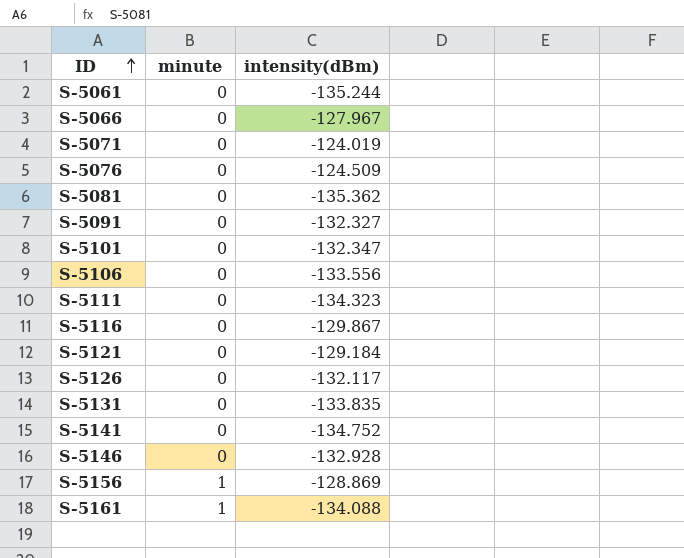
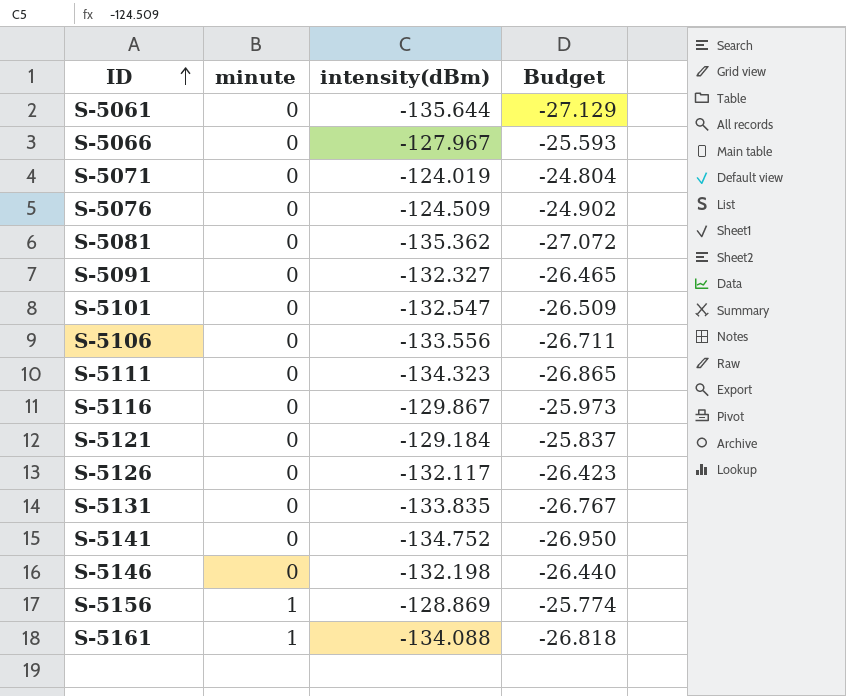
column Budget | formula: none -> [intensity(dBm)] * 0.2
S-5061 | intensity(dBm): -135.244 -> -135.644
S-5101 | intensity(dBm): -132.347 -> -132.547
S-5146 | intensity(dBm): -132.928 -> -132.198

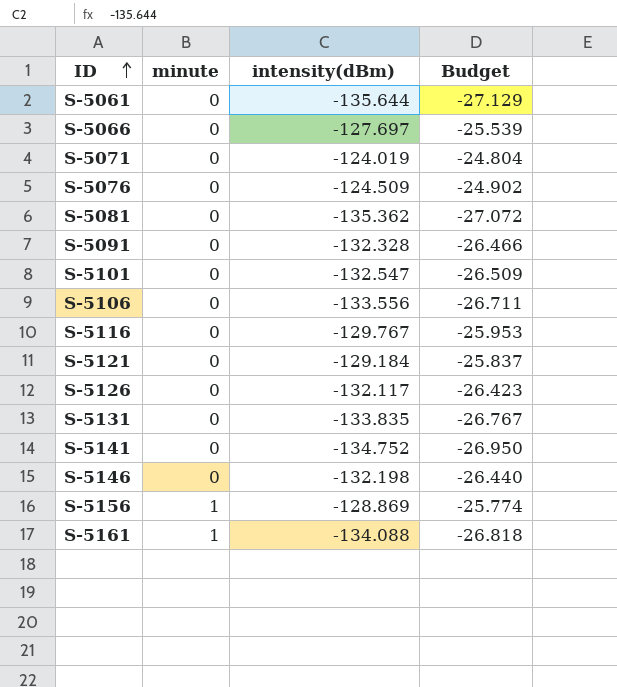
row S-5111: 0 | -134.323 | -26.865 -> none
S-5066 | intensity(dBm): -127.967 -> -127.697
S-5066 | Budget: -25.593 -> -25.539
S-5091 | intensity(dBm): -132.327 -> -132.328
S-5091 | Budget: -26.465 -> -26.466
S-5116 | intensity(dBm): -129.867 -> -129.767
S-5116 | Budget: -25.973 -> -25.953

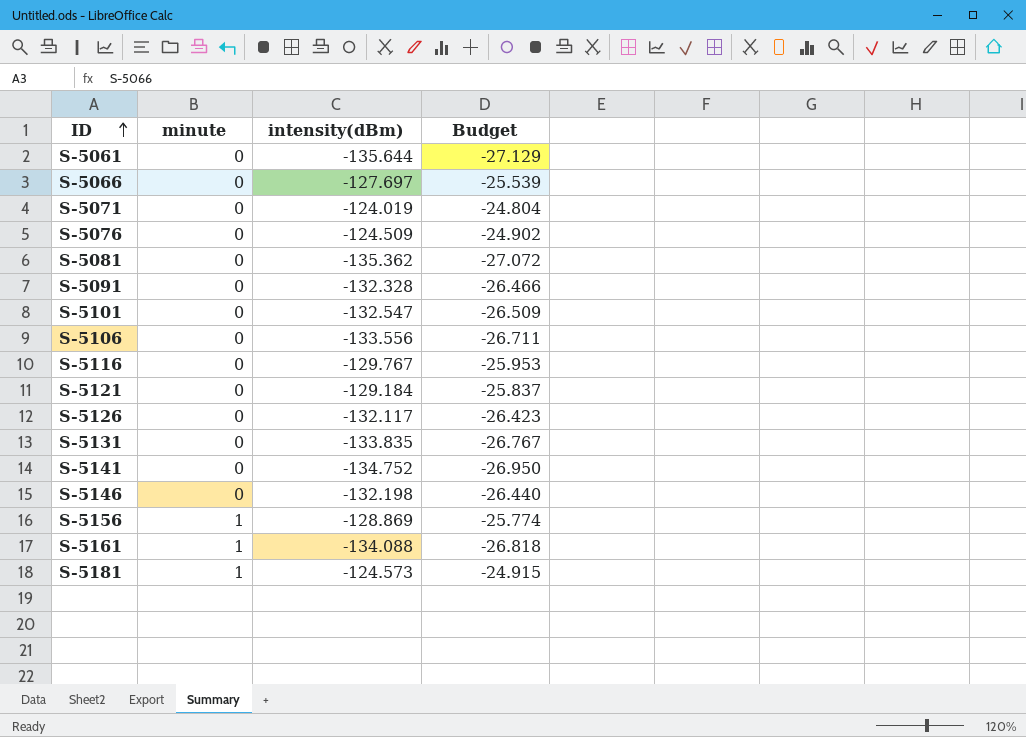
row S-5181: none -> 1 | -124.573 | -24.915

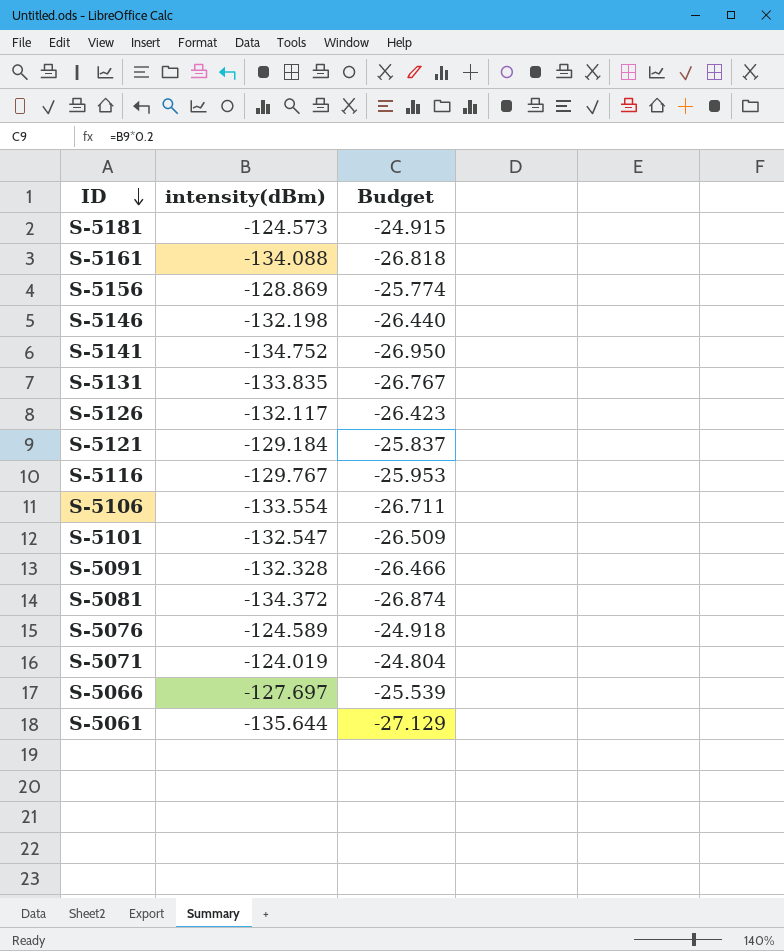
row order: ID ascending -> ID descending
column minute | position: 2 -> none
S-5106 | intensity(dBm): -133.556 -> -133.554
S-5081 | intensity(dBm): -135.362 -> -134.372
S-5081 | Budget: -27.072 -> -26.874
S-5076 | intensity(dBm): -124.509 -> -124.589
S-5076 | Budget: -24.902 -> -24.918

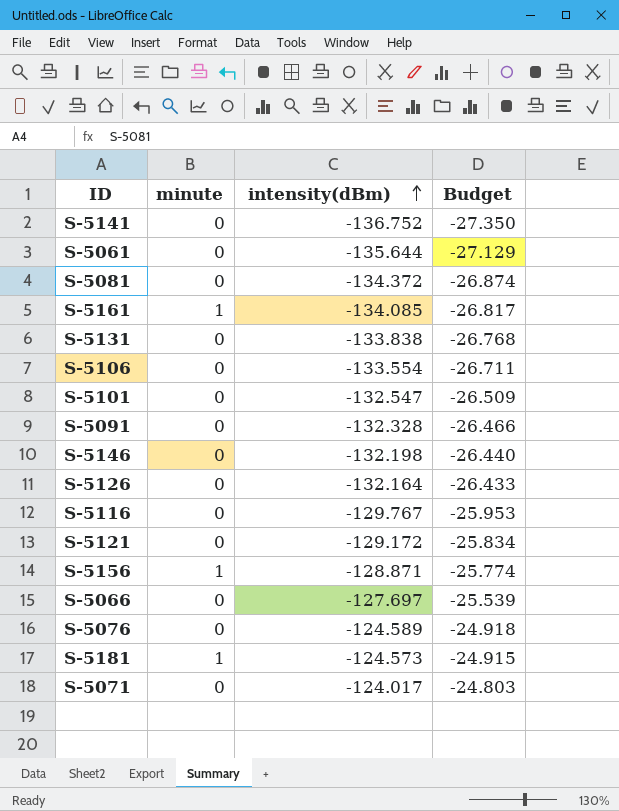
row order: ID descending -> intensity(dBm) ascending
column minute | position: none -> 2
S-5141 | intensity(dBm): -134.752 -> -136.752
S-5141 | Budget: -26.950 -> -27.350
S-5161 | intensity(dBm): -134.088 -> -134.085
S-5161 | Budget: -26.818 -> -26.817
S-5131 | intensity(dBm): -133.835 -> -133.838
S-5131 | Budget: -26.767 -> -26.768
S-5126 | intensity(dBm): -132.117 -> -132.164
S-5126 | Budget: -26.423 -> -26.433
S-5121 | intensity(dBm): -129.184 -> -129.172
S-5121 | Budget: -25.837 -> -25.834
S-5156 | intensity(dBm): -128.869 -> -128.871
S-5071 | intensity(dBm): -124.019 -> -124.017
S-5071 | Budget: -24.804 -> -24.803

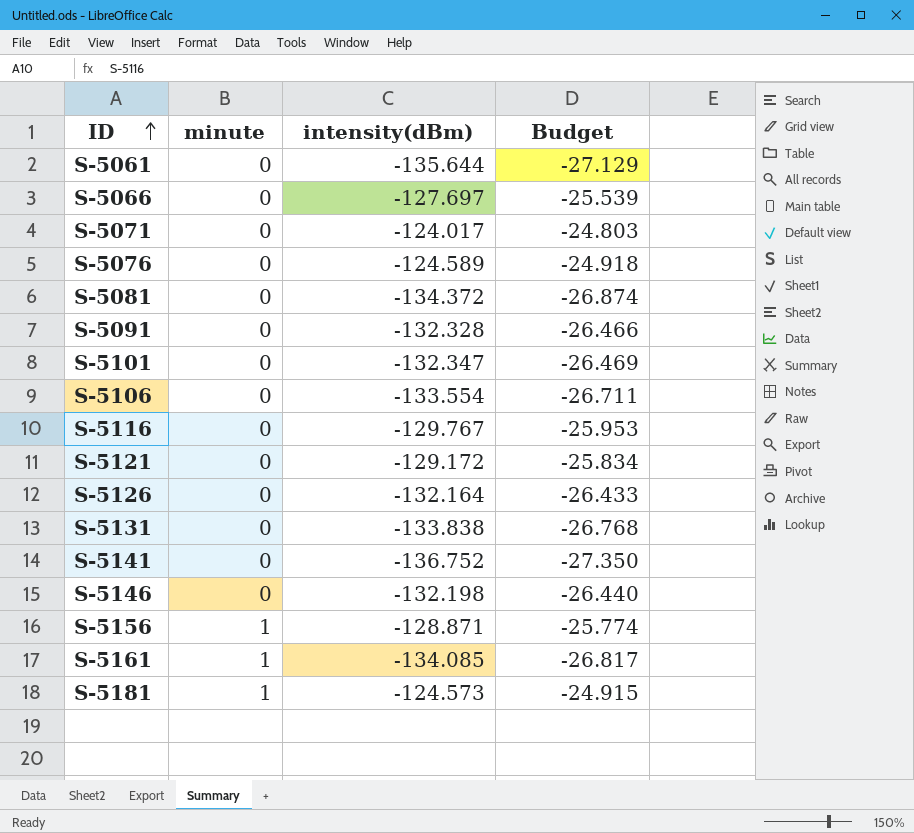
row order: intensity(dBm) ascending -> ID ascending
S-5101 | intensity(dBm): -132.547 -> -132.347
S-5101 | Budget: -26.509 -> -26.469

